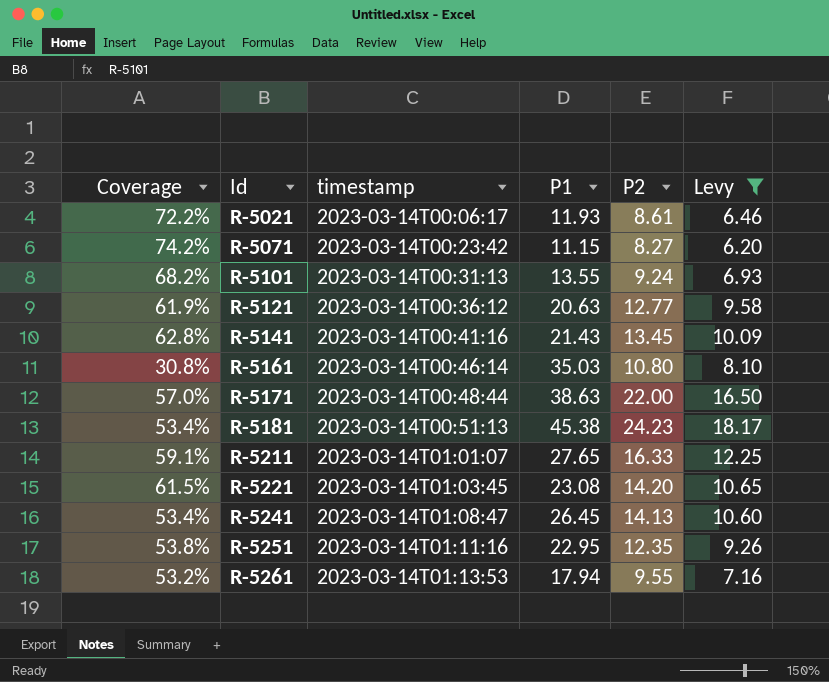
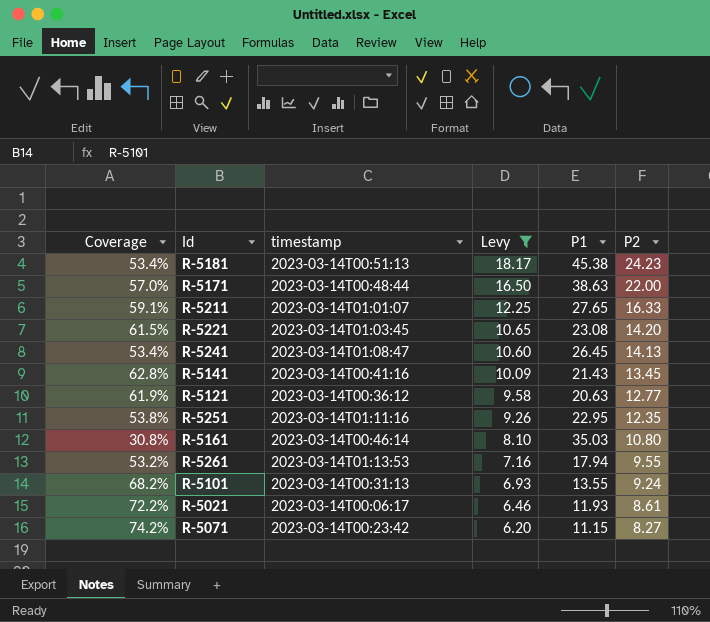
row order: Id ascending -> Levy descending
column Levy | position: 6 -> 4

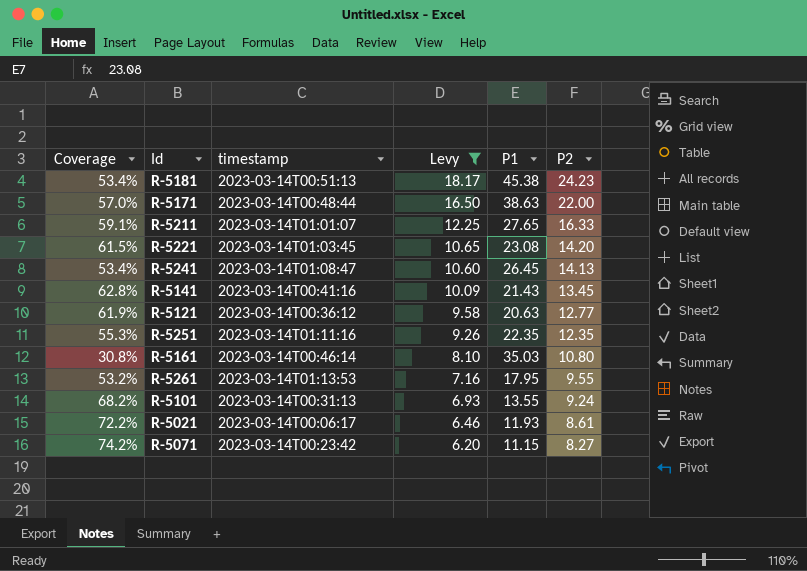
R-5251 | Coverage: 53.8% -> 55.3%
R-5251 | P1: 22.95 -> 22.35
R-5261 | P1: 17.94 -> 17.95

